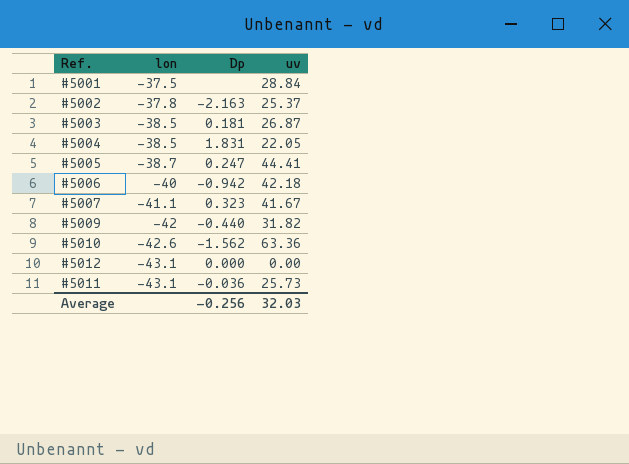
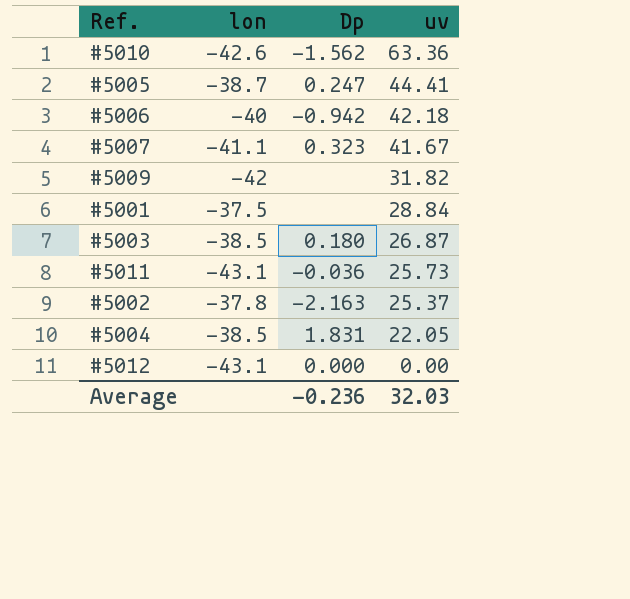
row order: lon descending -> uv descending
#5009 | Dp: -0.440 -> none
#5003 | Dp: 0.181 -> 0.180
Average | Dp: -0.256 -> -0.236

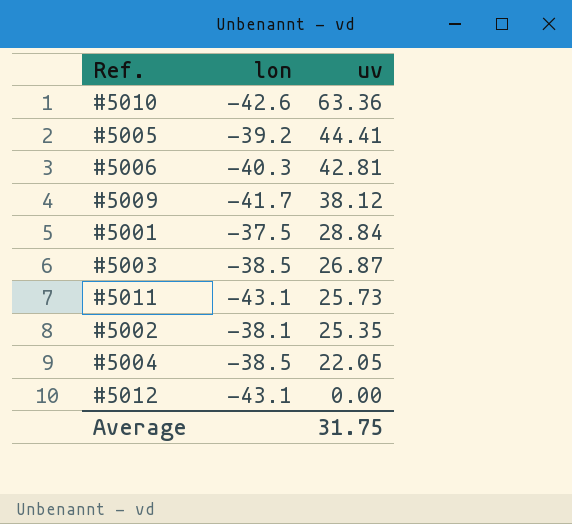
column Dp | position: 3 -> none
row #5007: -41.1 | 0.323 | 41.67 -> none
#5005 | lon: -38.7 -> -39.2
#5006 | lon: -40 -> -40.3
#5006 | uv: 42.18 -> 42.81
#5009 | lon: -42 -> -41.7
#5009 | uv: 31.82 -> 38.12
#5002 | lon: -37.8 -> -38.1
#5002 | uv: 25.37 -> 25.35
Average | uv: 32.03 -> 31.75

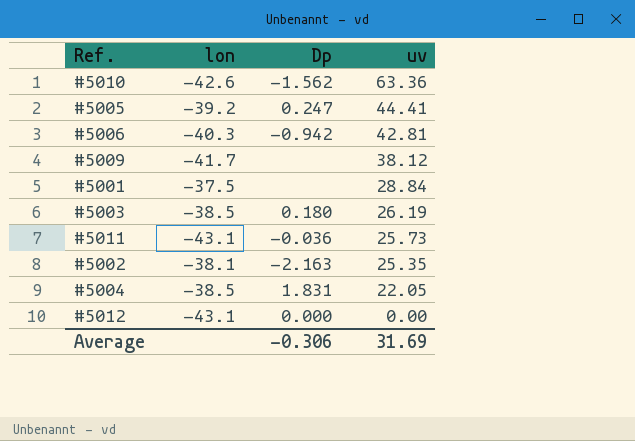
column Dp | position: none -> 3
#5003 | uv: 26.87 -> 26.19
Average | uv: 31.75 -> 31.69

